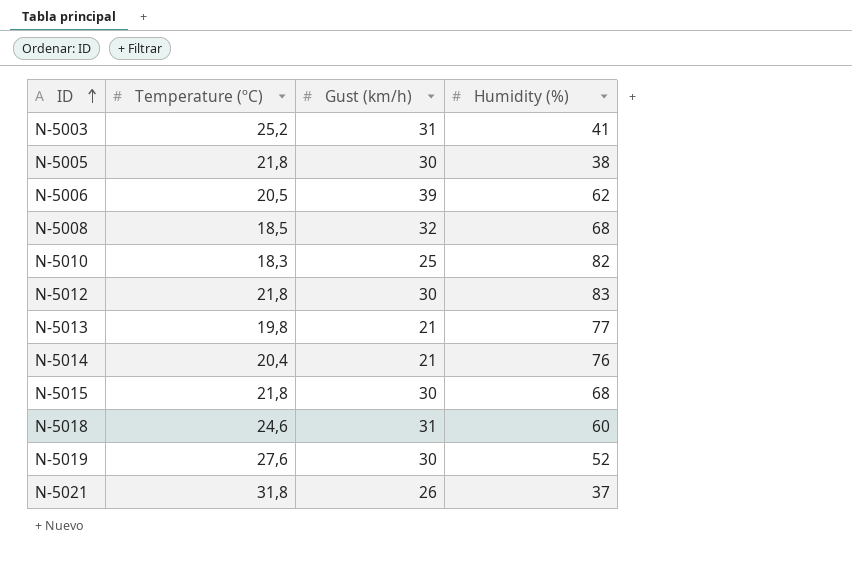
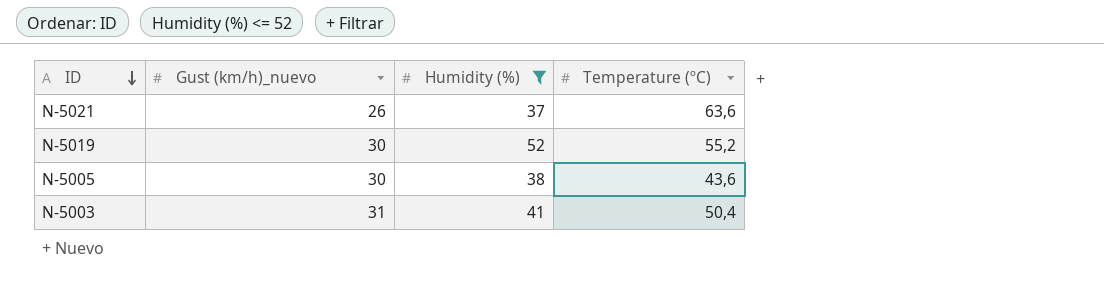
filter: none -> Humidity (%) <= 52
row order: ID ascending -> ID descending
column name: Gust (km/h) -> Gust (km/h)_nuevo
column Temperature (ºC) | position: 2 -> 4
N-5021 | Temperature (ºC): 31,8 -> 63,6
N-5019 | Temperature (ºC): 27,6 -> 55,2
N-5005 | Temperature (ºC): 21,8 -> 43,6
N-5003 | Temperature (ºC): 25,2 -> 50,4

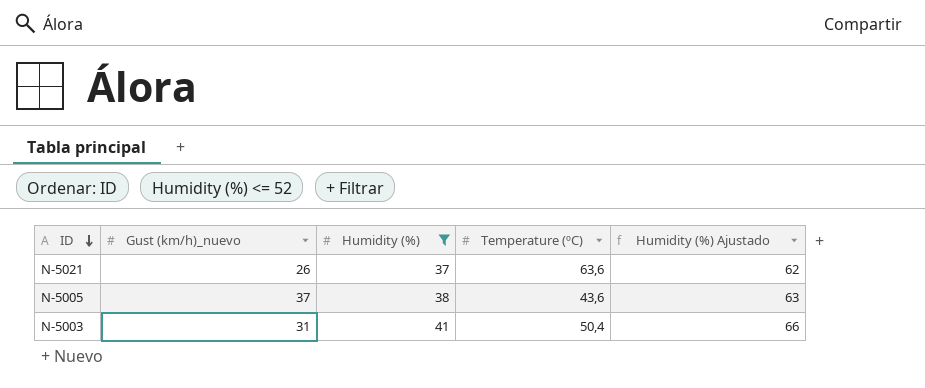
column Humidity (%) Ajustado | formula: none -> [Humidity (%)] + 25
row N-5019: 30 | 52 | 55,2 -> none
N-5005 | Gust (km/h)_nuevo: 30 -> 37

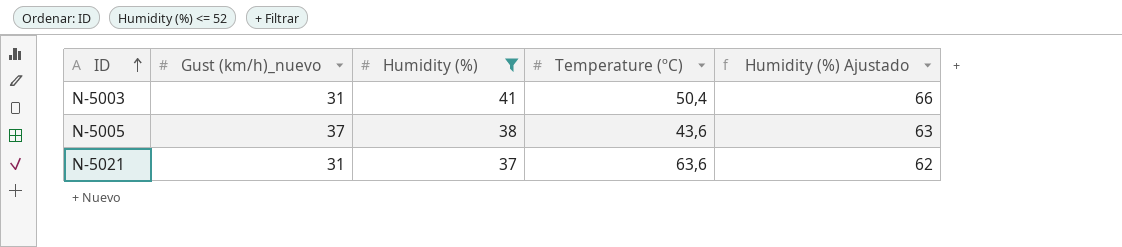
row order: ID descending -> ID ascending
N-5021 | Gust (km/h)_nuevo: 26 -> 31

